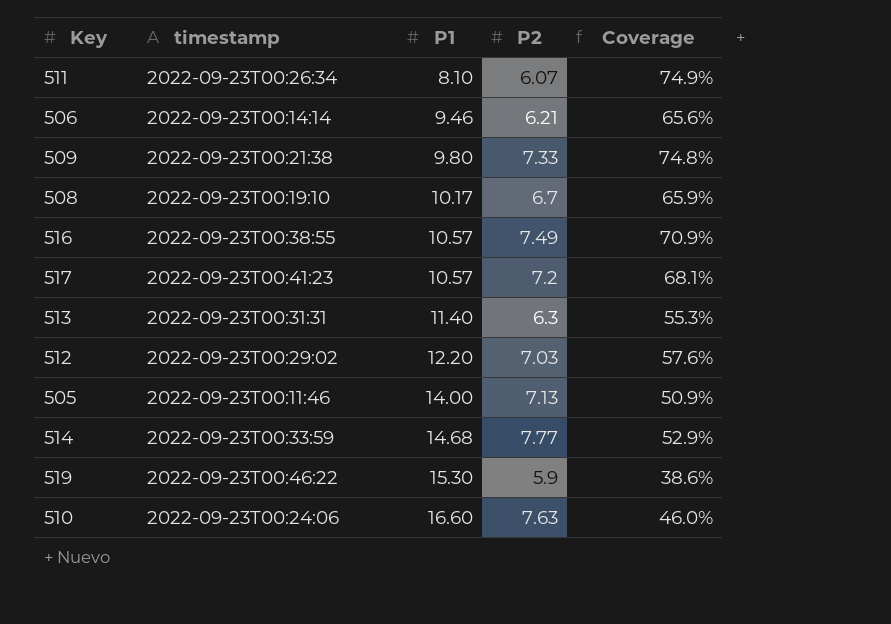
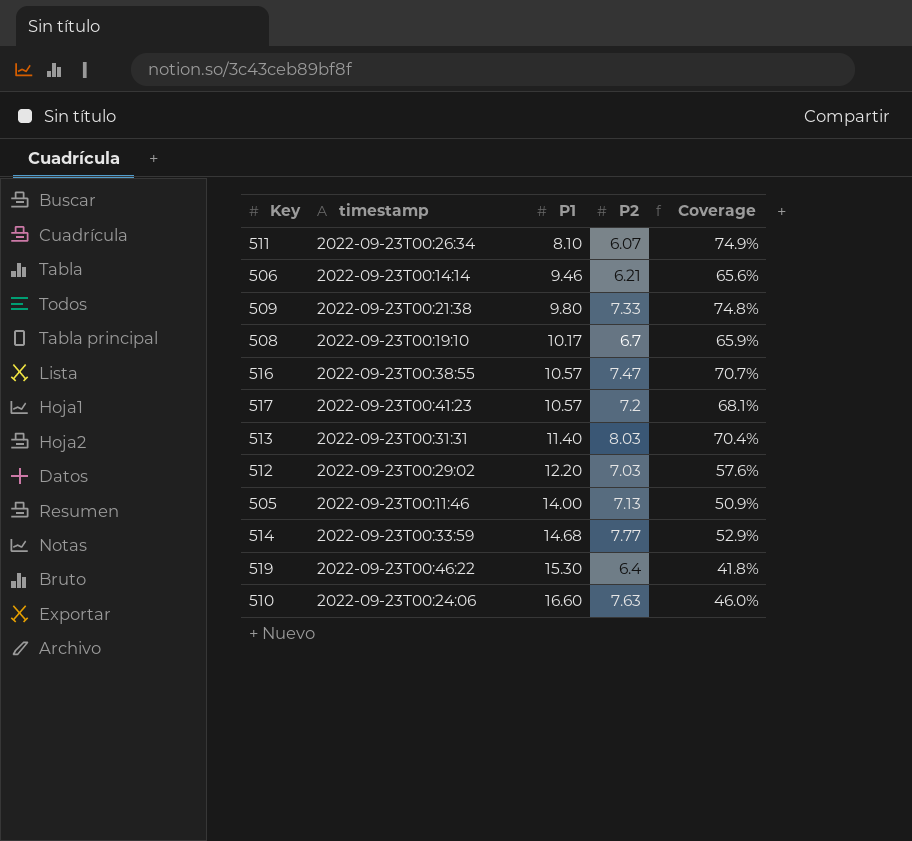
516 | P2: 7.49 -> 7.47
516 | Coverage: 70.9% -> 70.7%
513 | P2: 6.3 -> 8.03
513 | Coverage: 55.3% -> 70.4%
519 | P2: 5.9 -> 6.4
519 | Coverage: 38.6% -> 41.8%

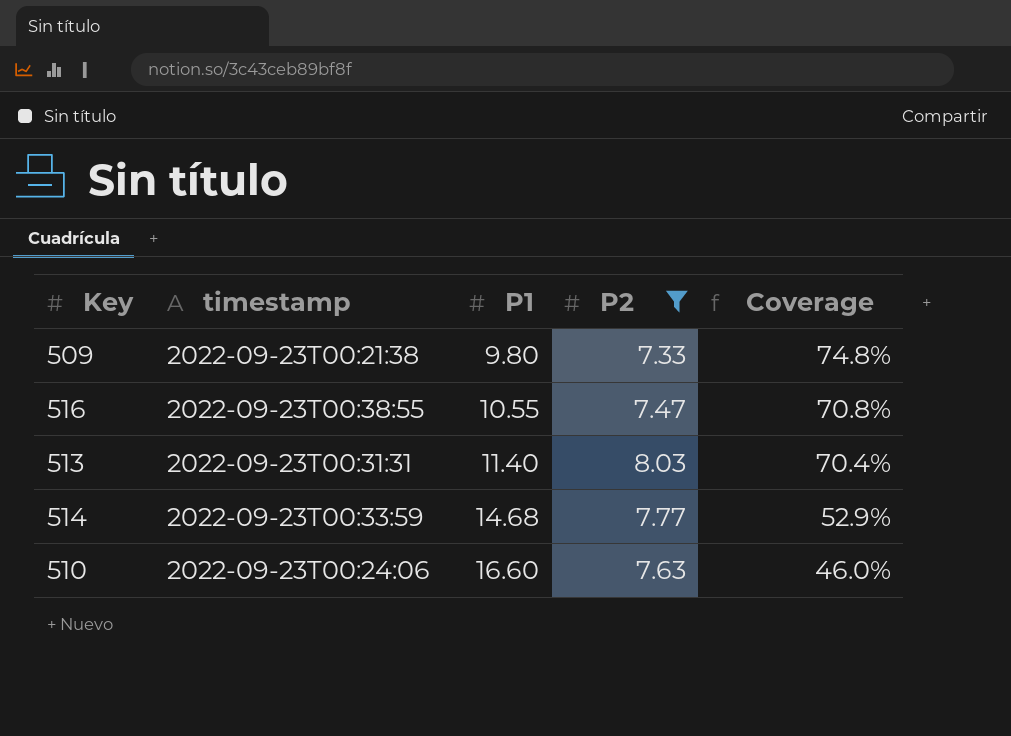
filter: none -> P2 >= 7.33
516 | P1: 10.57 -> 10.55
516 | Coverage: 70.7% -> 70.8%

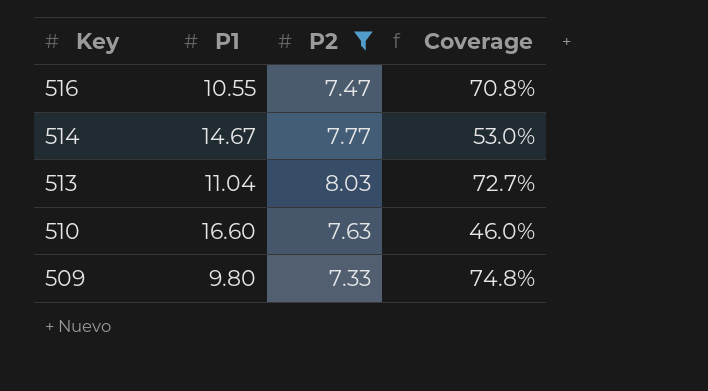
row order: P1 ascending -> Key descending
column timestamp | position: 2 -> none
514 | P1: 14.68 -> 14.67
514 | Coverage: 52.9% -> 53.0%
513 | P1: 11.40 -> 11.04
513 | Coverage: 70.4% -> 72.7%

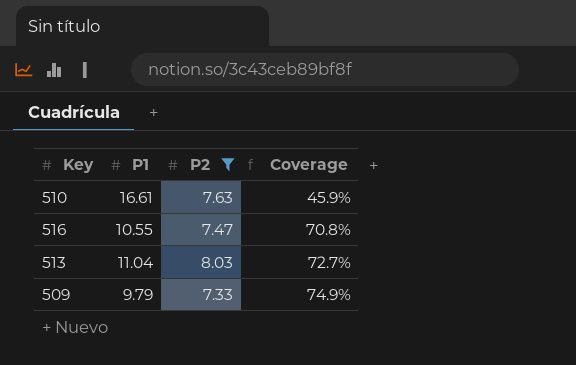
row order: Key descending -> Coverage ascending
row 514: 14.67 | 7.77 | 53.0% -> none
510 | P1: 16.60 -> 16.61
510 | Coverage: 46.0% -> 45.9%
509 | P1: 9.80 -> 9.79
509 | Coverage: 74.8% -> 74.9%

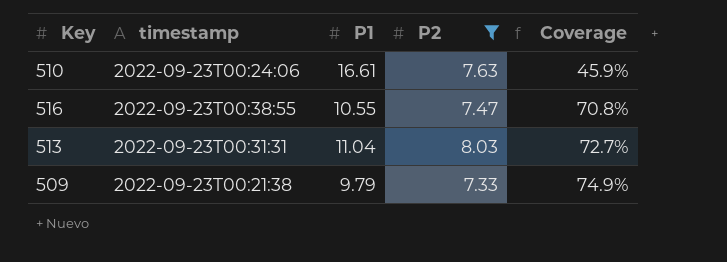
column timestamp | position: none -> 2

